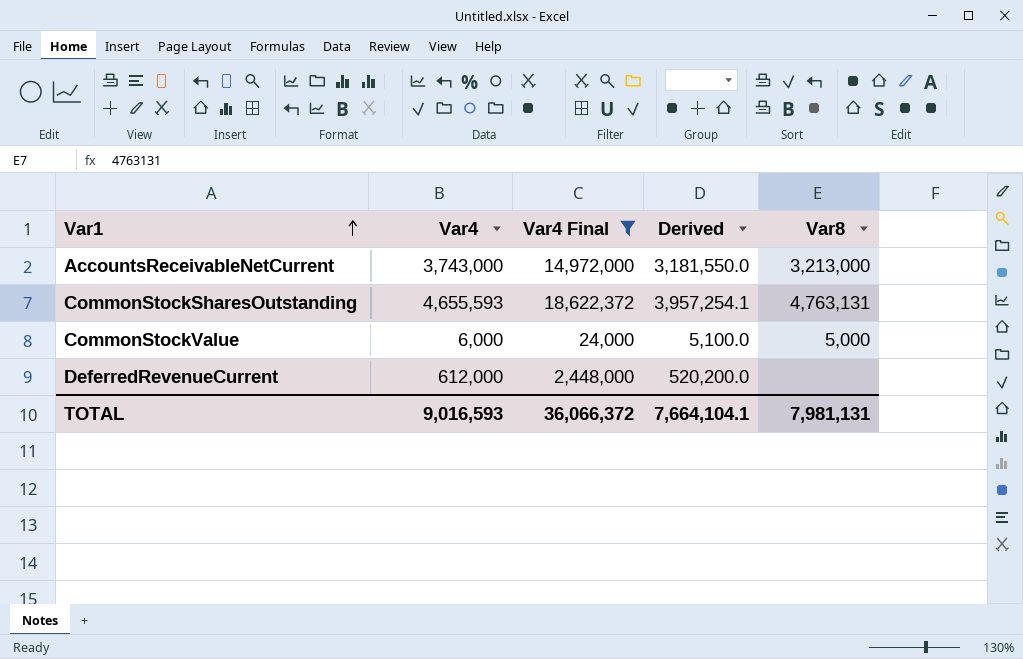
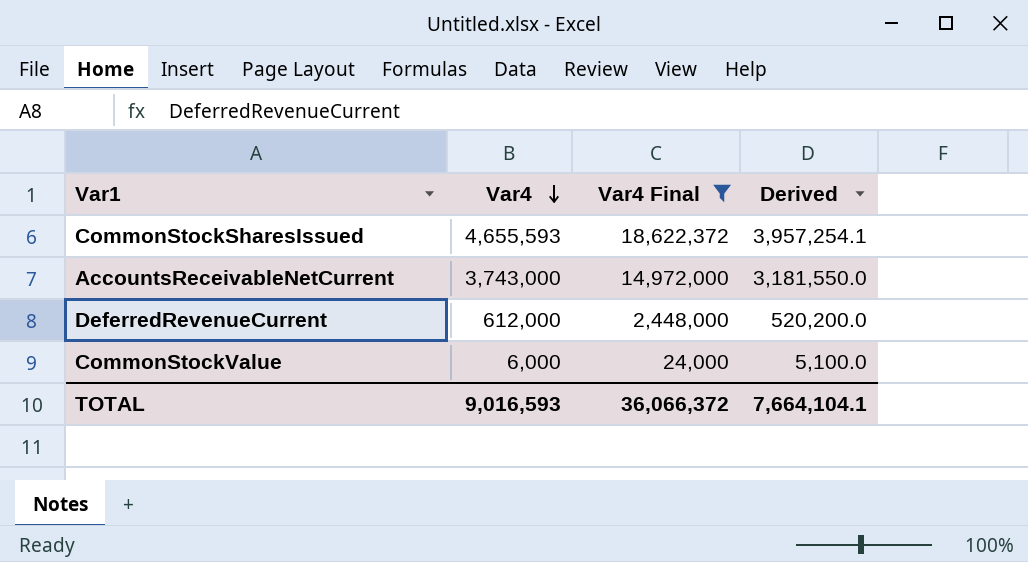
row order: Var1 ascending -> Var4 descending
column Var8 | position: 5 -> none
row CommonStockSharesOutstanding: 4,655,593 | 18,622,372 | 3,957,254.1 | 4,763,131 -> none
row CommonStockSharesIssued: none -> 4,655,593 | 18,622,372 | 3,957,254.1

